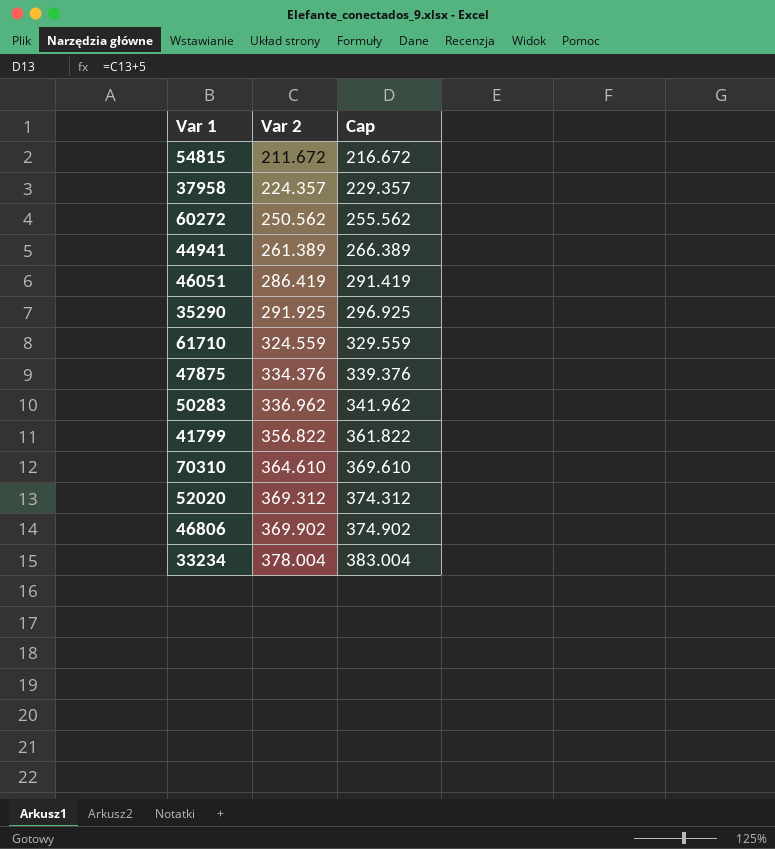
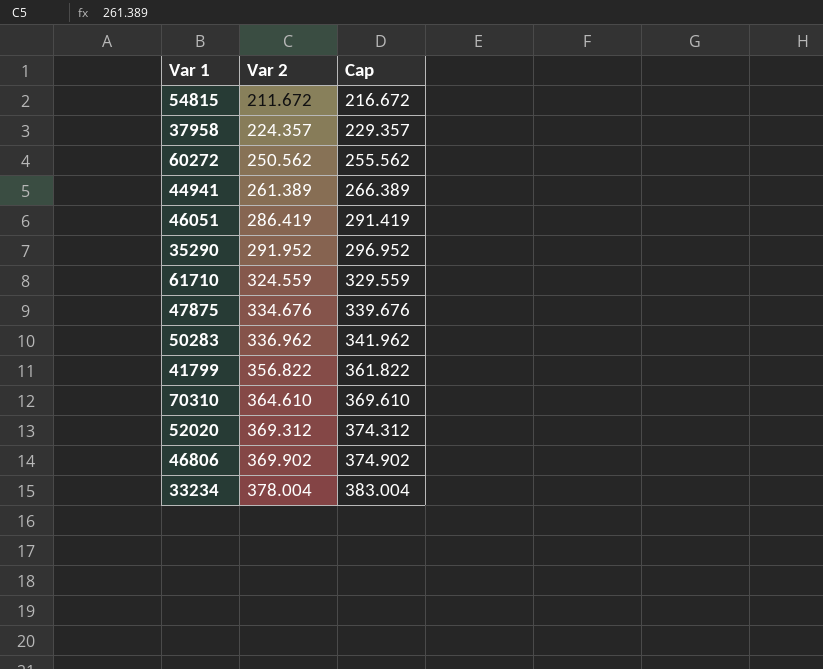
35290 | Var 2: 291.925 -> 291.952
35290 | Cap: 296.925 -> 296.952
47875 | Var 2: 334.376 -> 334.676
47875 | Cap: 339.376 -> 339.676

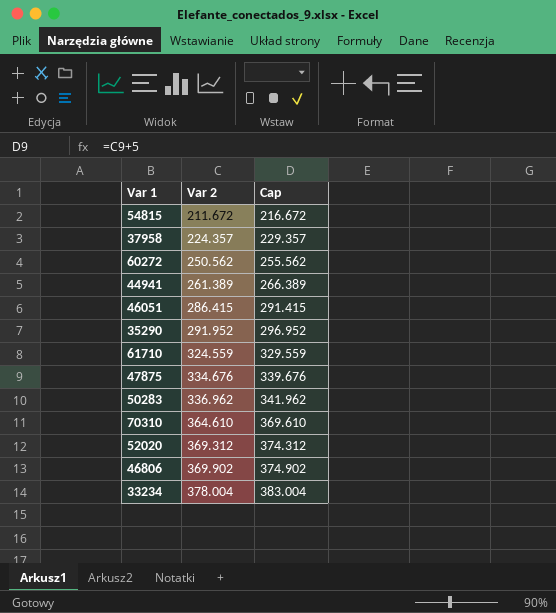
row 41799: 356.822 | 361.822 -> none
46051 | Var 2: 286.419 -> 286.415
46051 | Cap: 291.419 -> 291.415

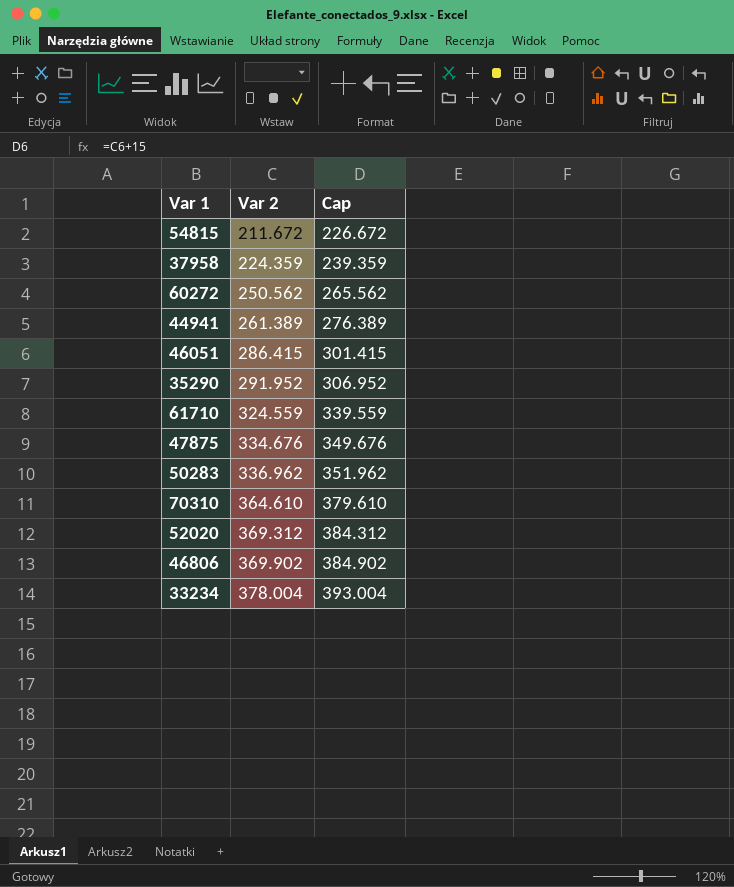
column Cap | formula: [Var 2] + 5 -> [Var 2] + 15
37958 | Var 2: 224.357 -> 224.359

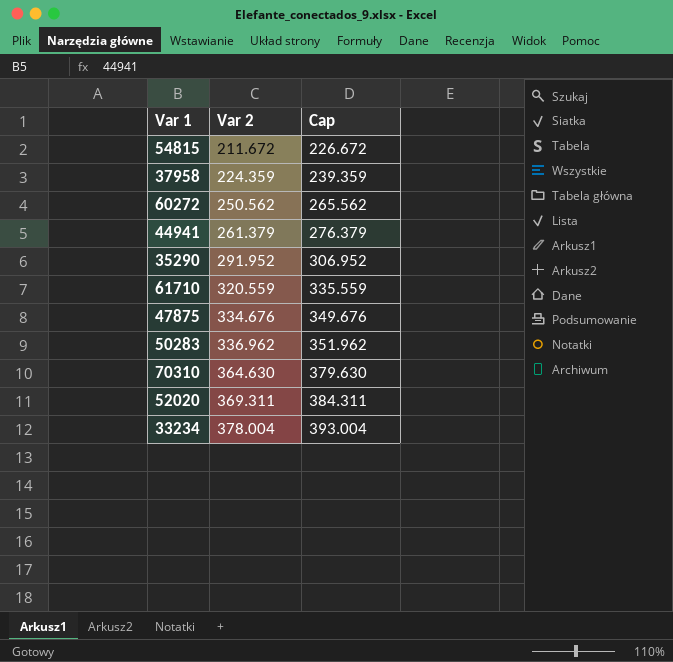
row 46051: 286.415 | 301.415 -> none
row 46806: 369.902 | 384.902 -> none
44941 | Var 2: 261.389 -> 261.379
44941 | Cap: 276.389 -> 276.379
61710 | Var 2: 324.559 -> 320.559
61710 | Cap: 339.559 -> 335.559
70310 | Var 2: 364.610 -> 364.630
70310 | Cap: 379.610 -> 379.630
52020 | Var 2: 369.312 -> 369.311
52020 | Cap: 384.312 -> 384.311

